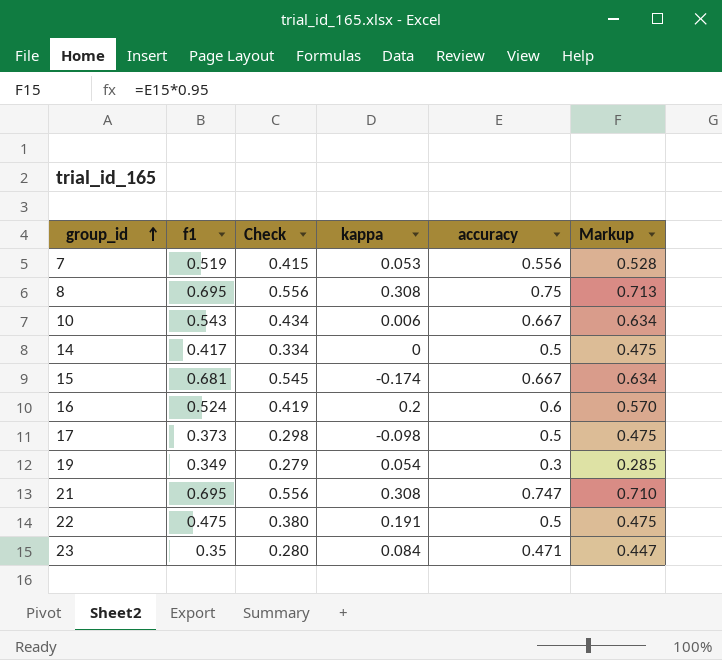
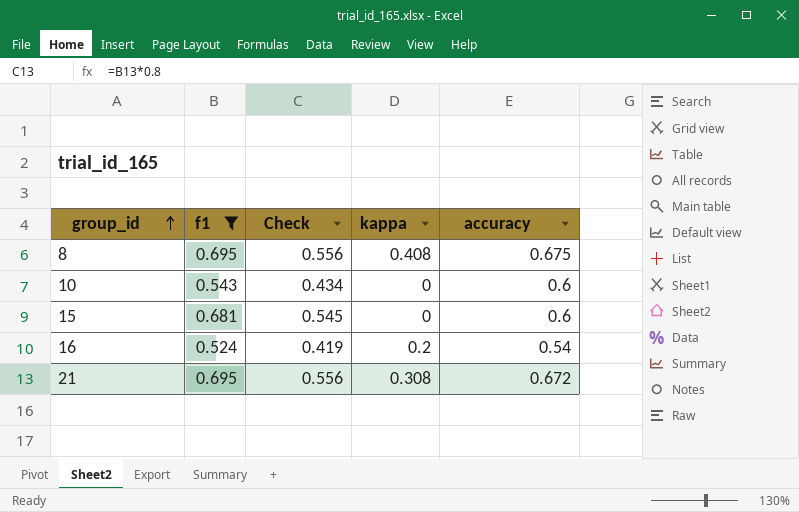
filter: none -> f1 >= 0.524
column Markup | formula: [accuracy] * 0.95 -> none
8 | kappa: 0.308 -> 0.408
8 | accuracy: 0.75 -> 0.675
10 | kappa: 0.006 -> 0
10 | accuracy: 0.667 -> 0.6
15 | kappa: -0.174 -> 0
15 | accuracy: 0.667 -> 0.6
16 | accuracy: 0.6 -> 0.54
21 | accuracy: 0.747 -> 0.672

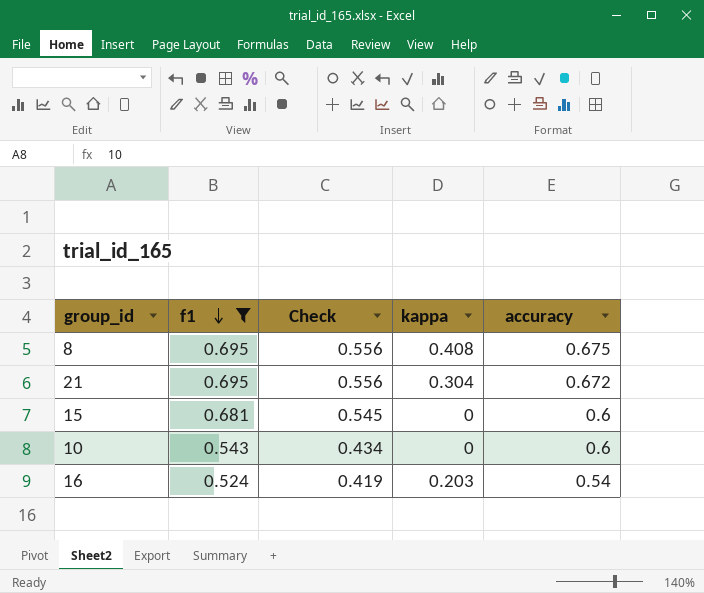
row order: group_id ascending -> f1 descending
21 | kappa: 0.308 -> 0.304
16 | kappa: 0.2 -> 0.203

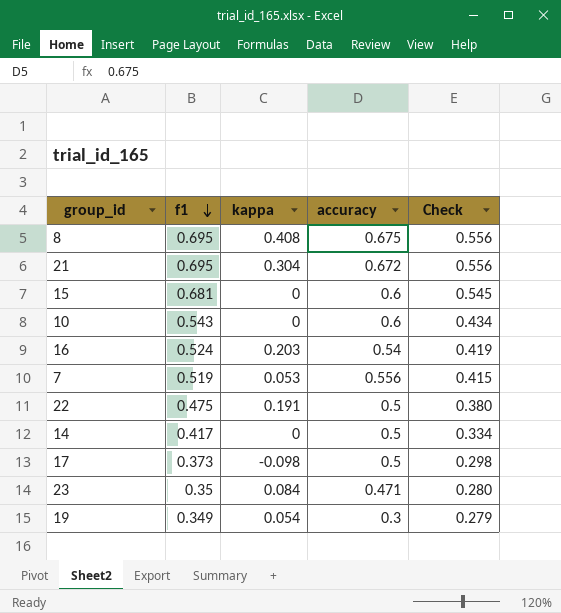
filter: f1 >= 0.524 -> none
column Check | position: 3 -> 5

